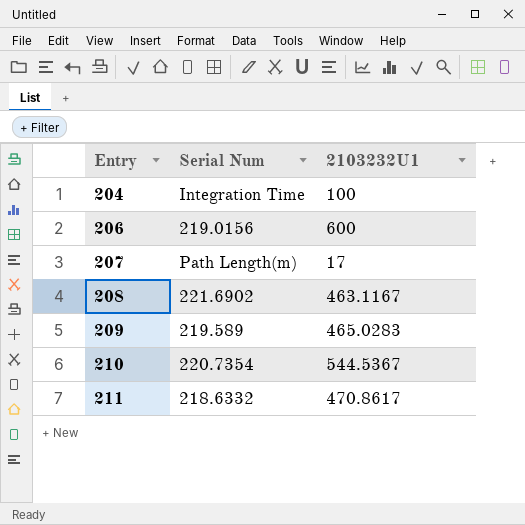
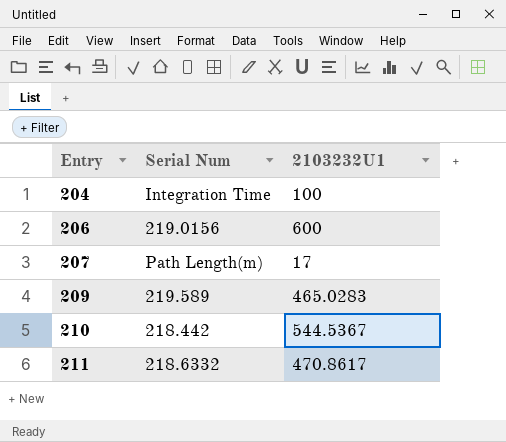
row 208: 221.6902 | 463.1167 -> none
210 | Serial Num: 220.7354 -> 218.442

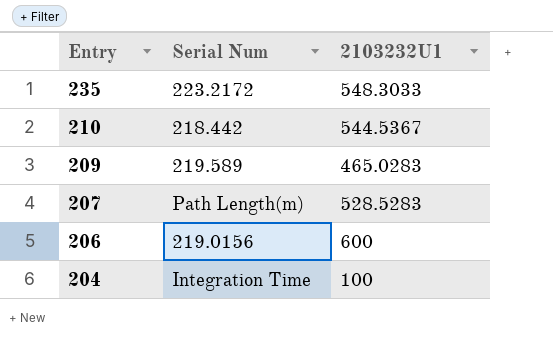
row order: Entry ascending -> Entry descending
row 211: 218.6332 | 470.8617 -> none
row 235: none -> 223.2172 | 548.3033
207 | 2103232U1: 17 -> 528.5283

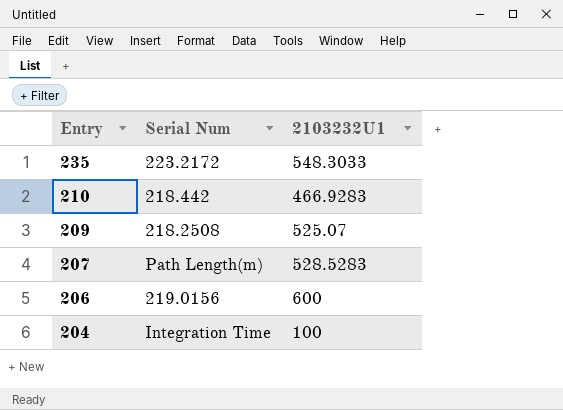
210 | 2103232U1: 544.5367 -> 466.9283
209 | Serial Num: 219.589 -> 218.2508
209 | 2103232U1: 465.0283 -> 525.07

